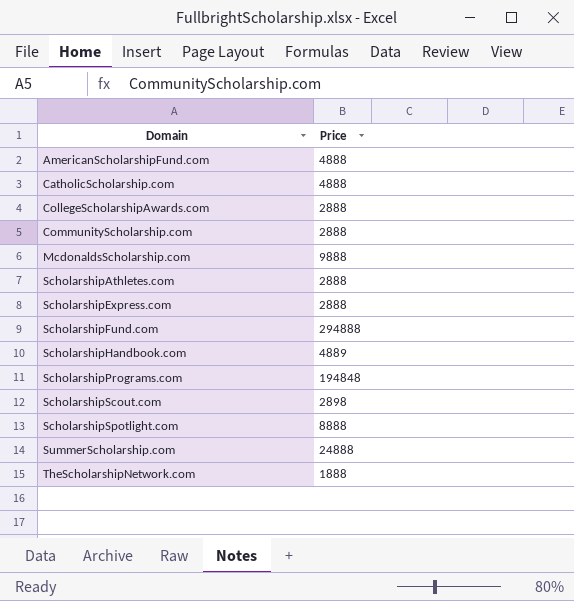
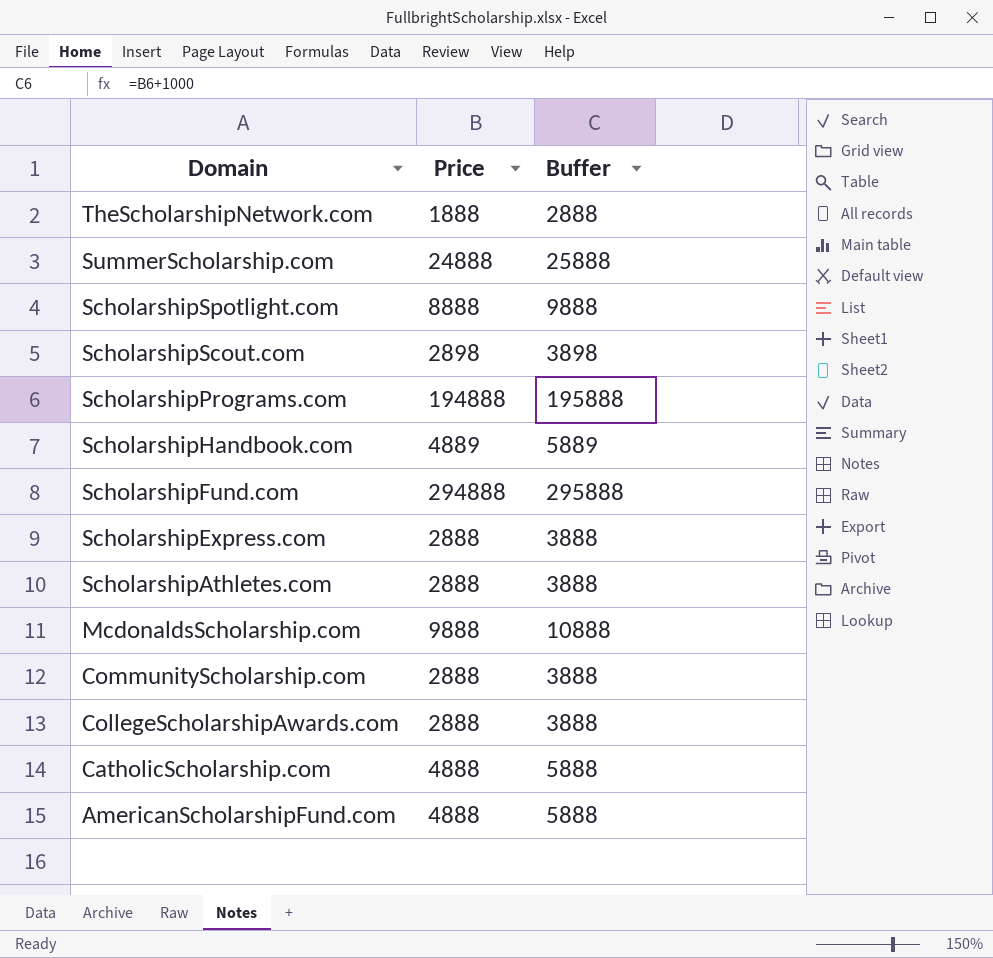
row order: Domain ascending -> Domain descending
column Buffer | formula: none -> [Price] + 1000
ScholarshipPrograms.com | Price: 194848 -> 194888

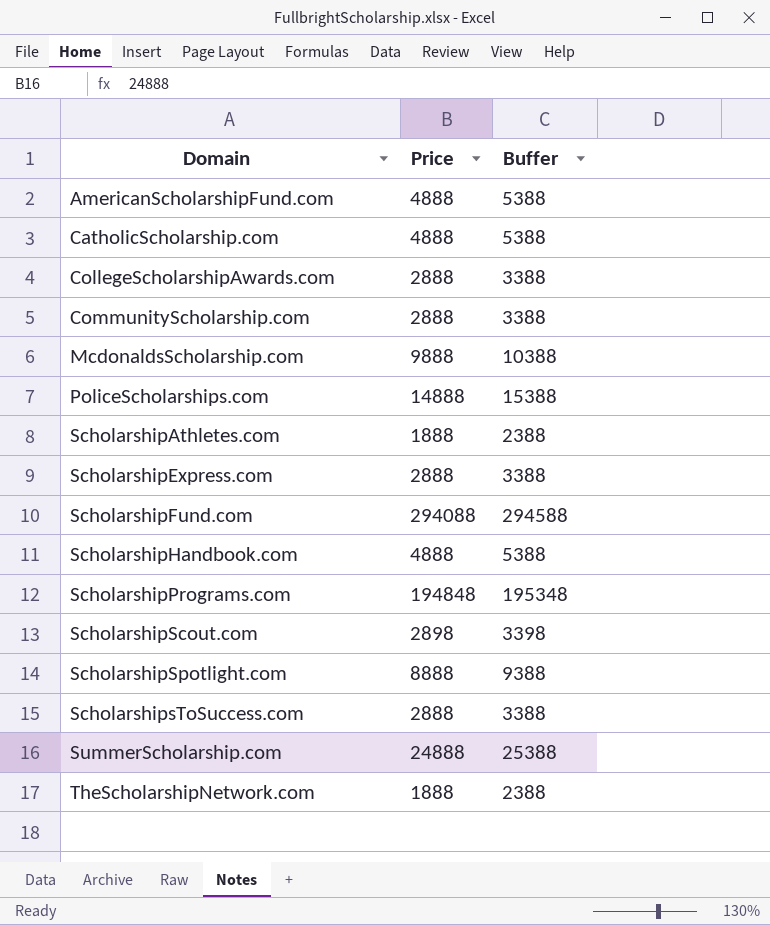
row order: Domain descending -> Domain ascending
column Buffer | formula: [Price] + 1000 -> [Price] + 500
row PoliceScholarships.com: none -> 14888 | 15388
ScholarshipAthletes.com | Price: 2888 -> 1888
ScholarshipFund.com | Price: 294888 -> 294088
ScholarshipHandbook.com | Price: 4889 -> 4888
ScholarshipPrograms.com | Price: 194888 -> 194848
row ScholarshipsToSuccess.com: none -> 2888 | 3388

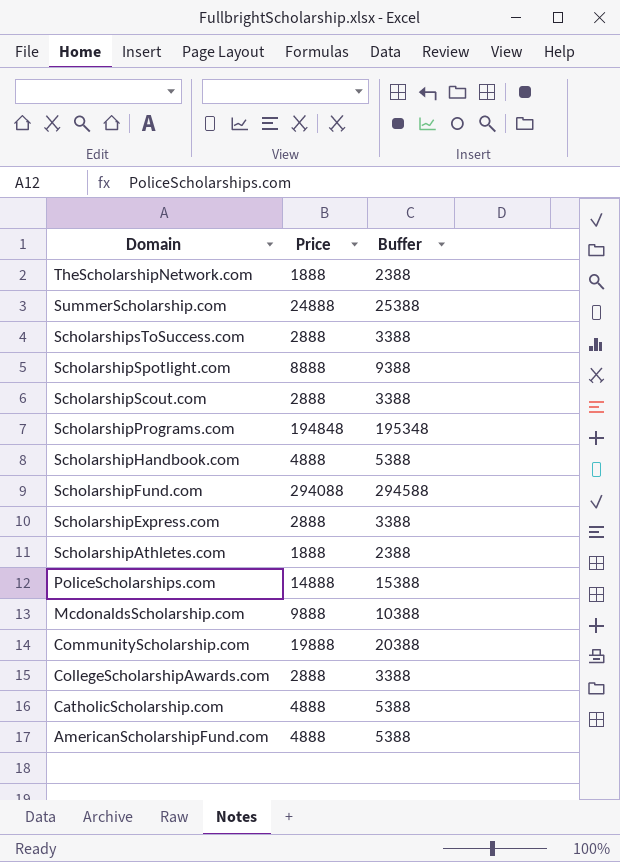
row order: Domain ascending -> Domain descending
ScholarshipScout.com | Price: 2898 -> 2888
ScholarshipScout.com | Buffer: 3398 -> 3388
CommunityScholarship.com | Price: 2888 -> 19888
CommunityScholarship.com | Buffer: 3388 -> 20388

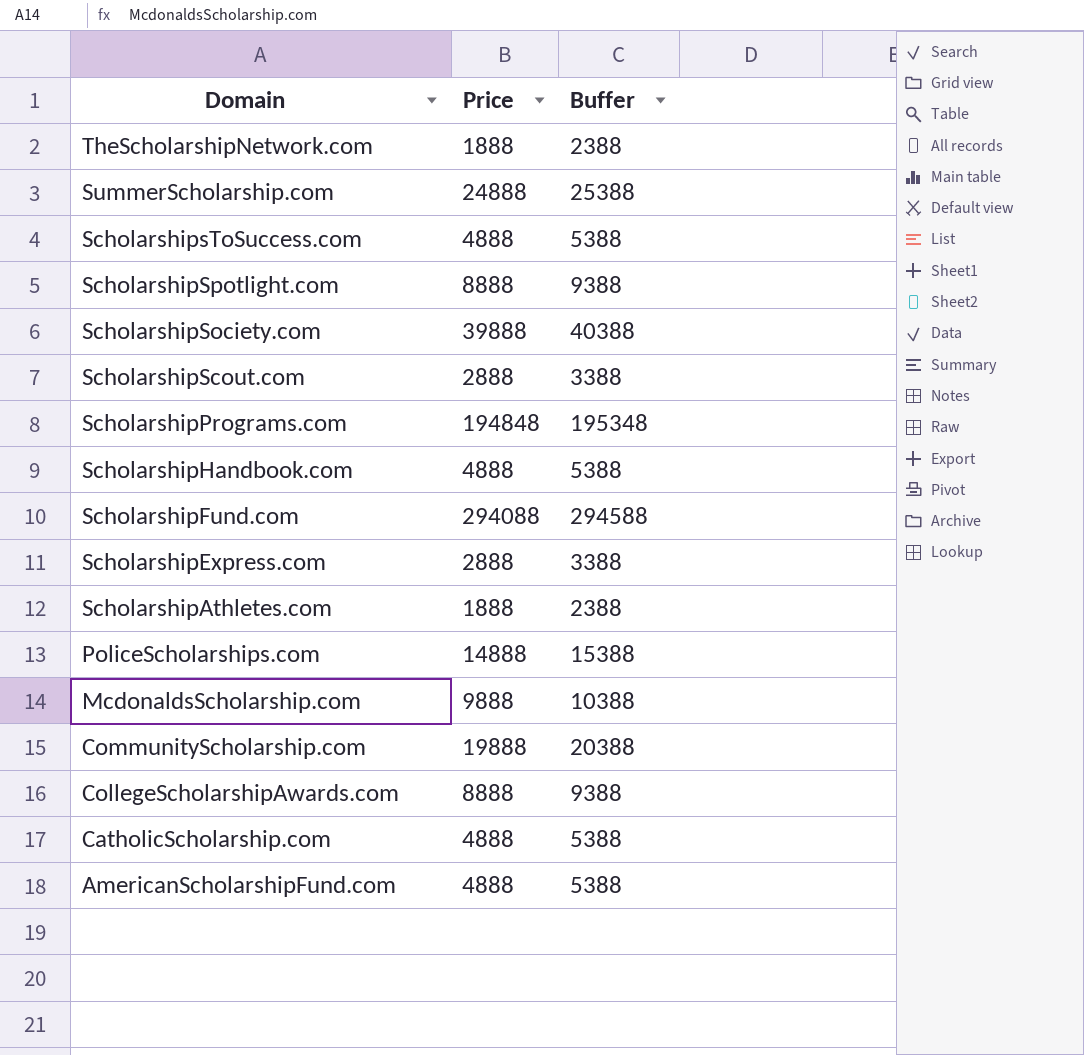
ScholarshipsToSuccess.com | Price: 2888 -> 4888
ScholarshipsToSuccess.com | Buffer: 3388 -> 5388
row ScholarshipSociety.com: none -> 39888 | 40388
CollegeScholarshipAwards.com | Price: 2888 -> 8888
CollegeScholarshipAwards.com | Buffer: 3388 -> 9388

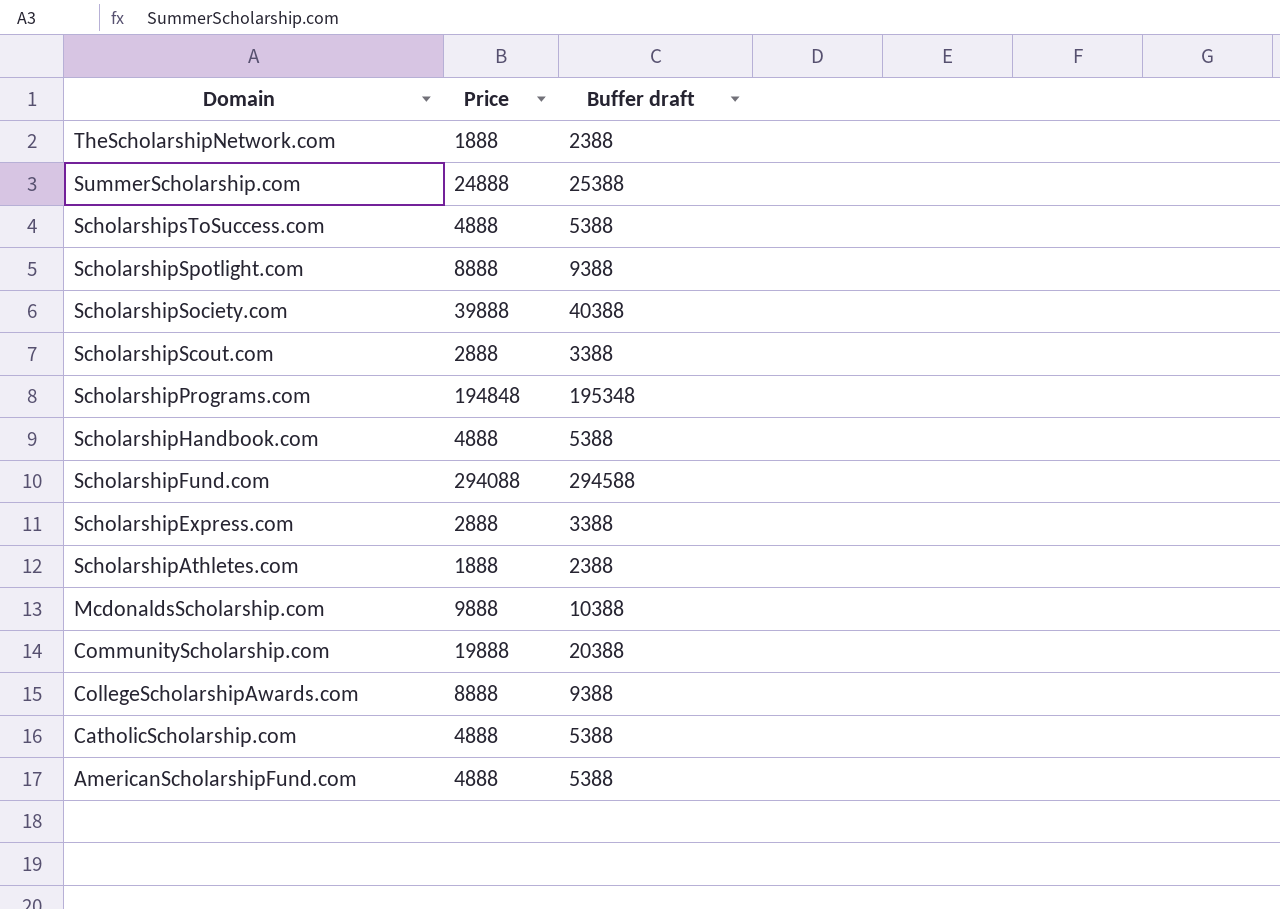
column name: Buffer -> Buffer draft
row PoliceScholarships.com: 14888 | 15388 -> none

